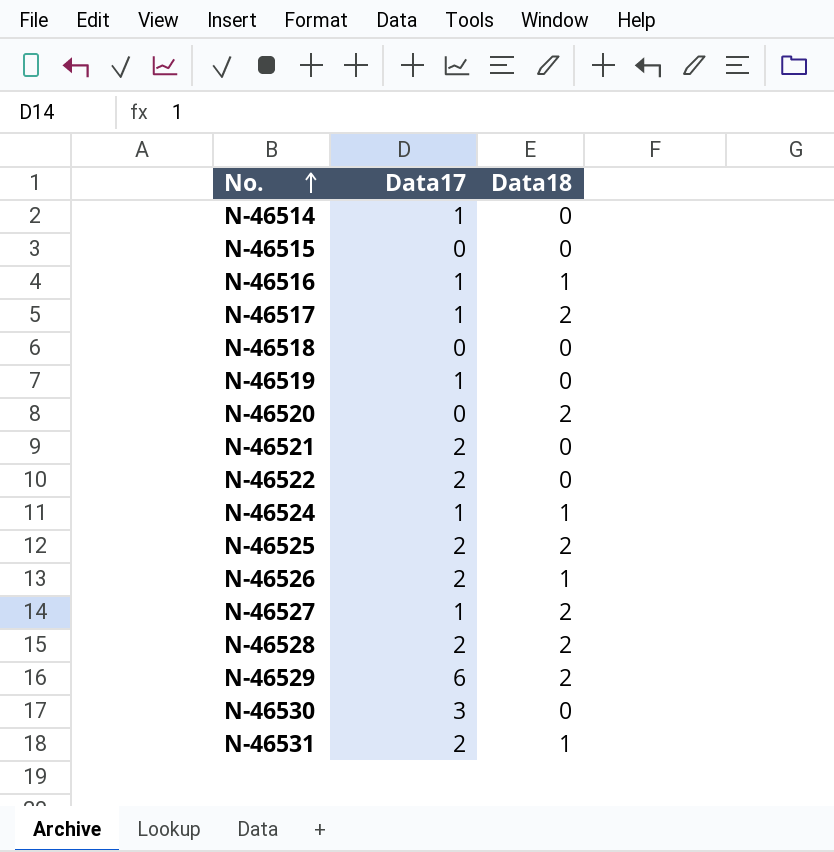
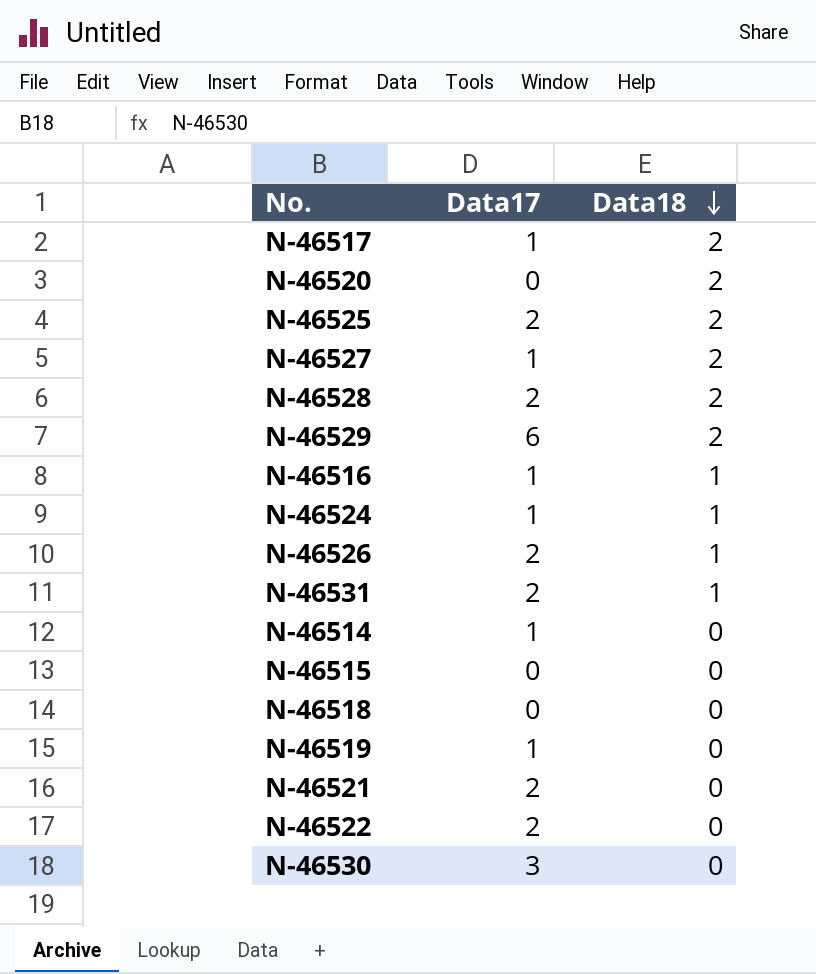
row order: No. ascending -> Data18 descending

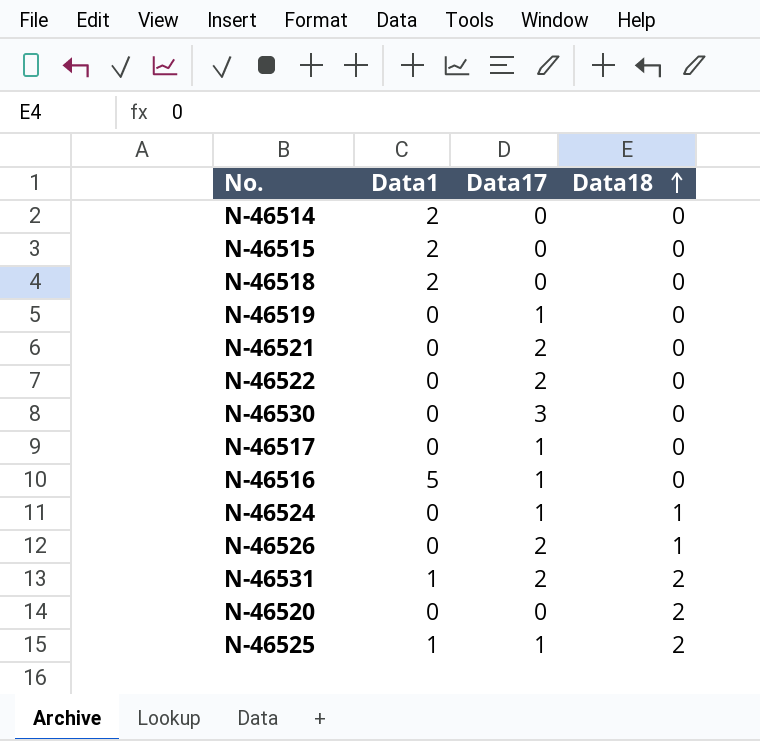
row order: Data18 descending -> Data18 ascending
column Data1 | position: none -> 2
row N-46527: 1 | 2 -> none
row N-46528: 2 | 2 -> none
row N-46529: 6 | 2 -> none
N-46514 | Data17: 1 -> 0
N-46517 | Data18: 2 -> 0
N-46516 | Data18: 1 -> 0
N-46531 | Data18: 1 -> 2
N-46525 | Data17: 2 -> 1

